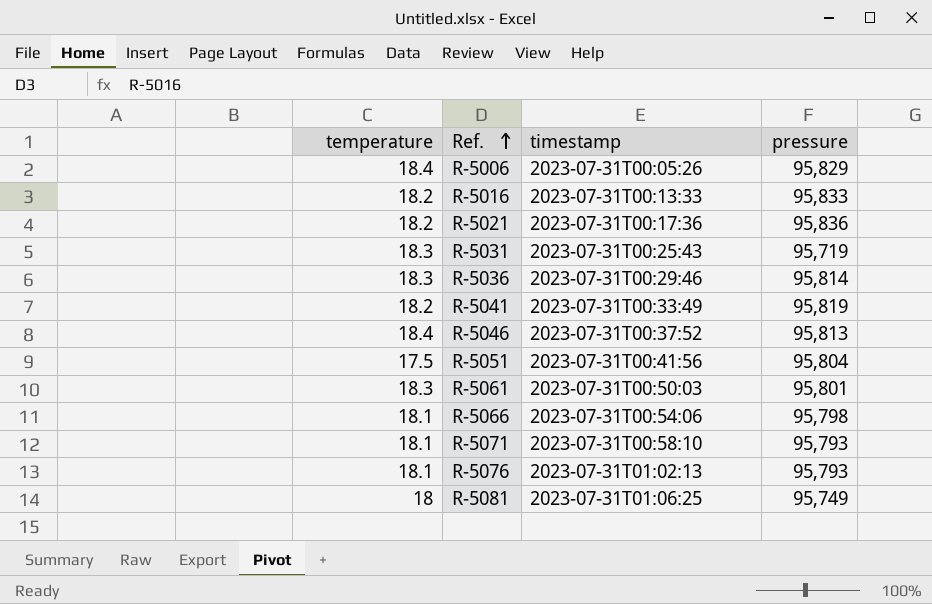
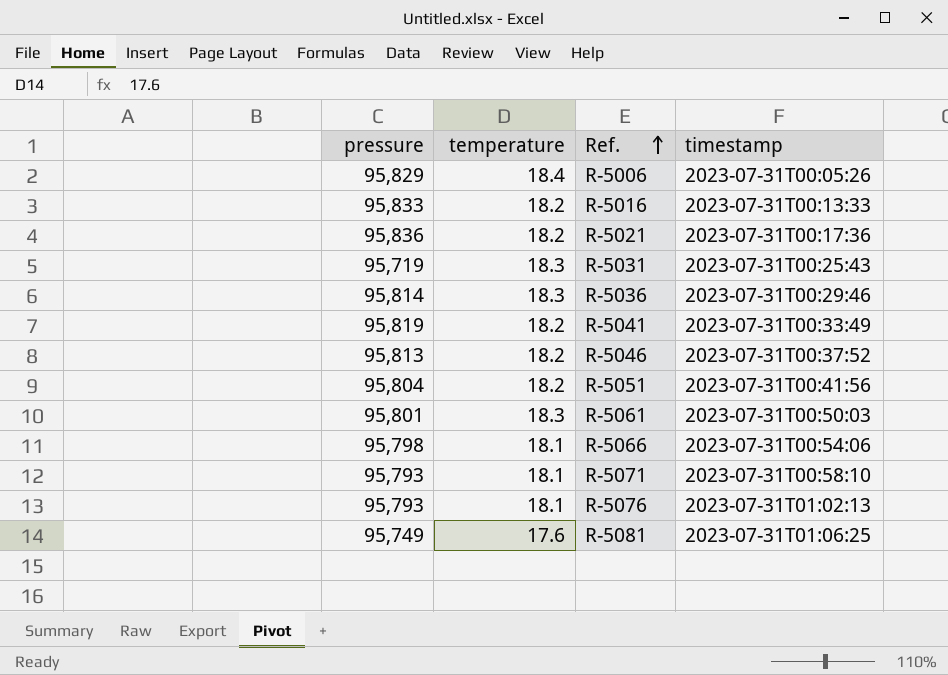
column pressure | position: 4 -> 1
R-5046 | temperature: 18.4 -> 18.2
R-5051 | temperature: 17.5 -> 18.2
R-5081 | temperature: 18 -> 17.6

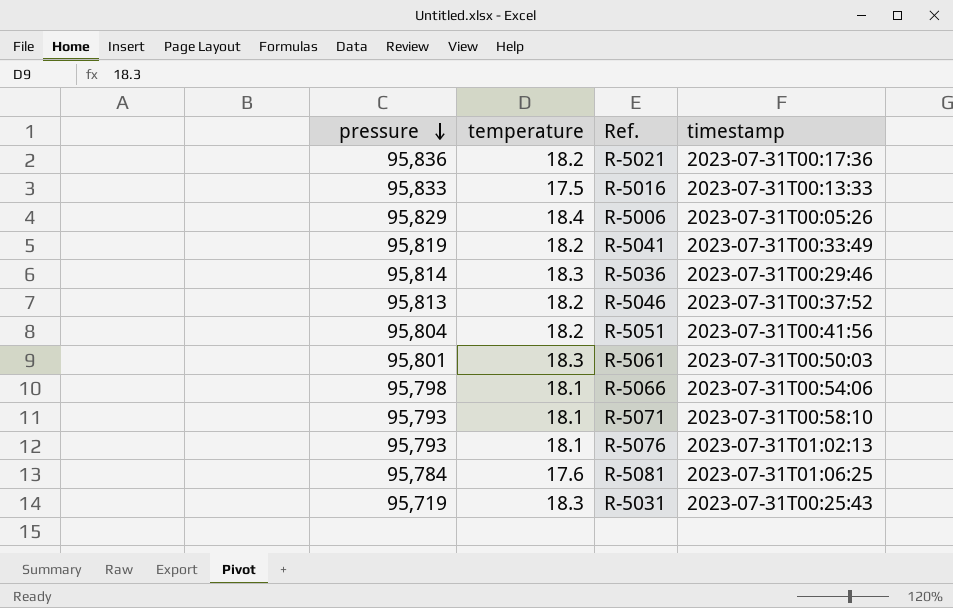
row order: Ref. ascending -> pressure descending
R-5016 | temperature: 18.2 -> 17.5
R-5081 | pressure: 95,749 -> 95,784

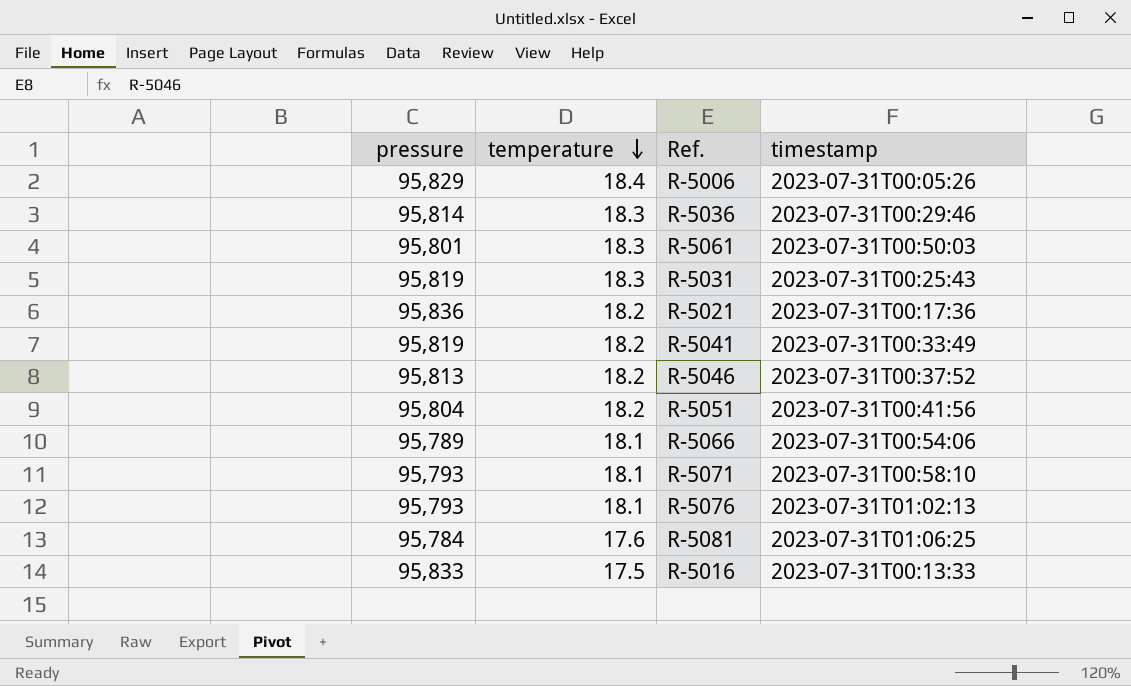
row order: pressure descending -> temperature descending
R-5031 | pressure: 95,719 -> 95,819
R-5066 | pressure: 95,798 -> 95,789

